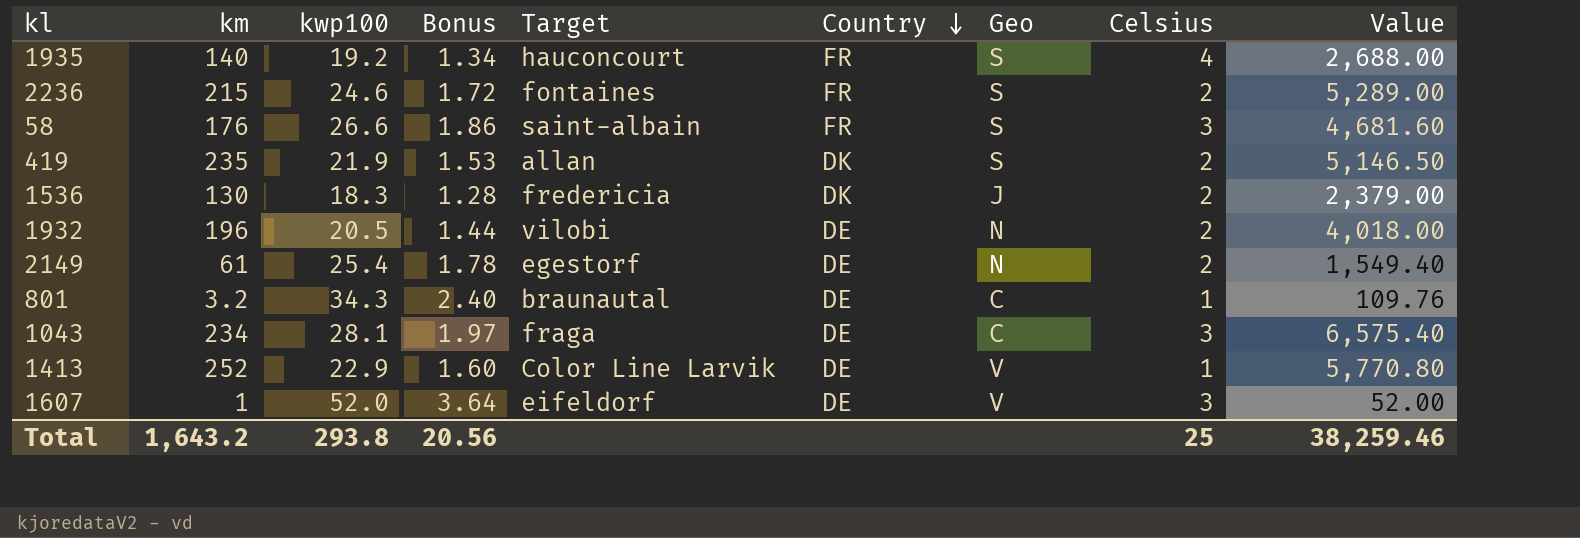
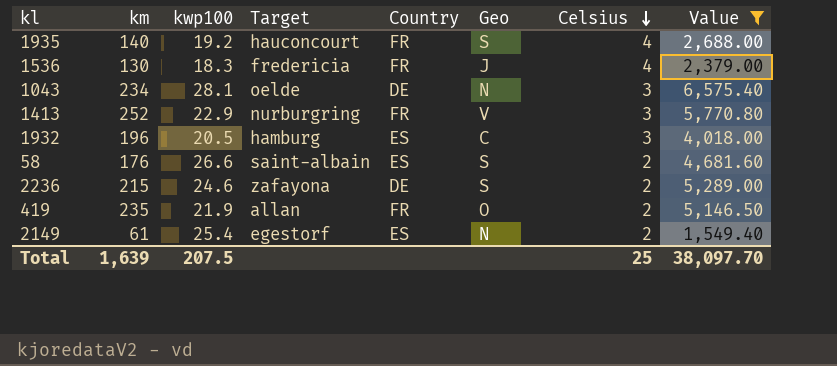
filter: none -> Value >= 1,549.40
row order: Country descending -> Celsius descending
column Bonus | formula: [kwp100] * 0.07 -> none
1536 | Country: DK -> FR
1536 | Celsius: 2 -> 4
1043 | Target: fraga -> oelde
1043 | Geo: C -> N
1413 | Target: Color Line Larvik -> nurburgring
1413 | Country: DE -> FR
1413 | Celsius: 1 -> 3
1932 | Target: vilobi -> hamburg
1932 | Country: DE -> ES
1932 | Geo: N -> C
1932 | Celsius: 2 -> 3
58 | Country: FR -> ES
58 | Celsius: 3 -> 2
2236 | Target: fontaines -> zafayona
2236 | Country: FR -> DE
419 | Country: DK -> FR
419 | Geo: S -> O
2149 | Country: DE -> ES
Total | km: 1,643.2 -> 1,639
Total | kwp100: 293.8 -> 207.5
Total | Value: 38,259.46 -> 38,097.70

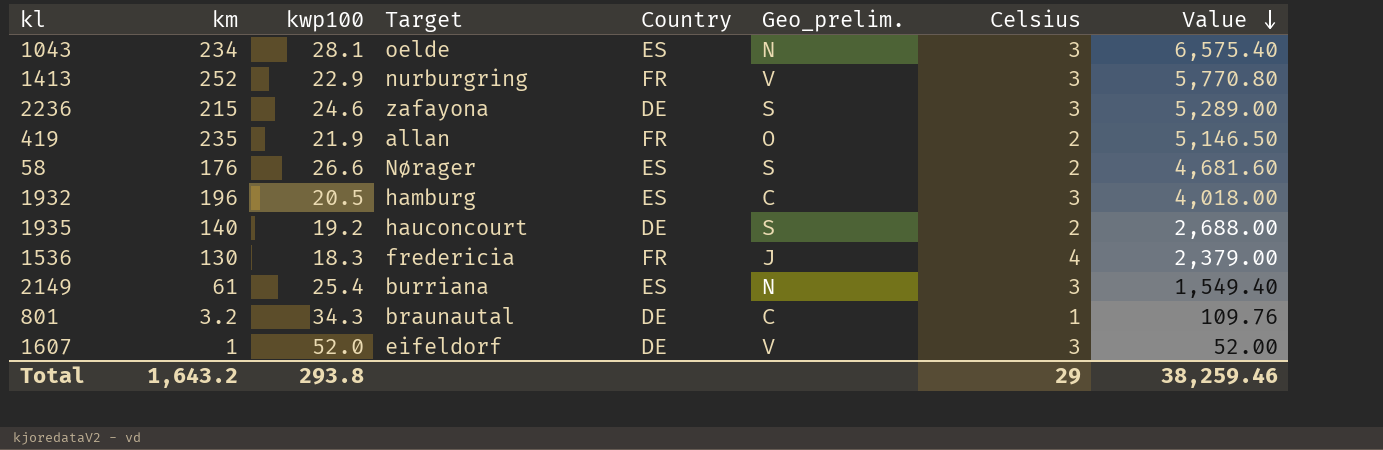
filter: Value >= 1,549.40 -> none
row order: Celsius descending -> Value descending
column name: Geo -> Geo_prelim.
1043 | Country: DE -> ES
2236 | Celsius: 2 -> 3
58 | Target: saint-albain -> Nørager
1935 | Country: FR -> DE
1935 | Celsius: 4 -> 2
2149 | Target: egestorf -> burriana
2149 | Celsius: 2 -> 3
Total | km: 1,639 -> 1,643.2
Total | kwp100: 207.5 -> 293.8
Total | Celsius: 25 -> 29
Total | Value: 38,097.70 -> 38,259.46

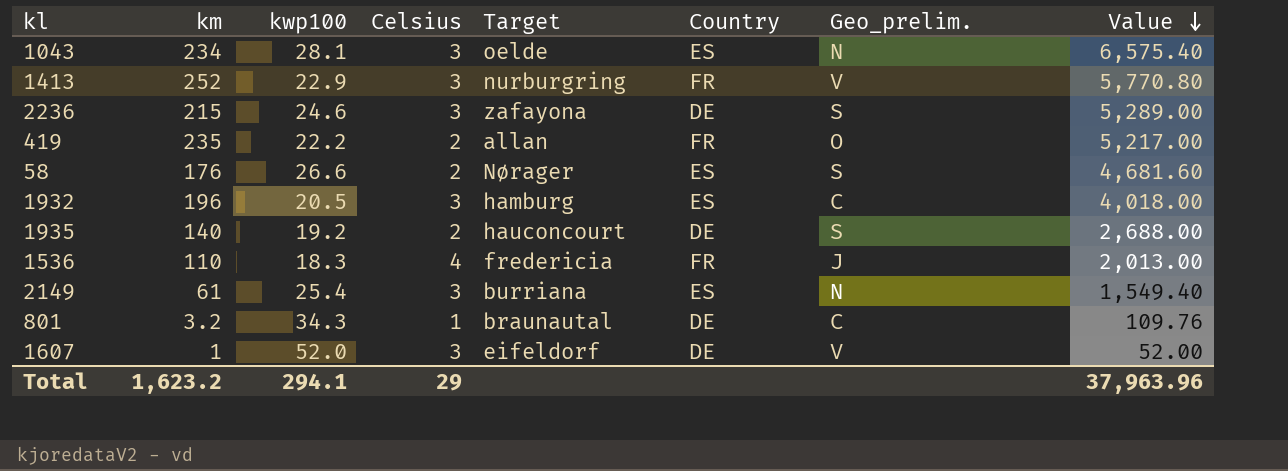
column Celsius | position: 7 -> 4
419 | kwp100: 21.9 -> 22.2
419 | Value: 5,146.50 -> 5,217.00
1536 | km: 130 -> 110
1536 | Value: 2,379.00 -> 2,013.00
Total | km: 1,643.2 -> 1,623.2
Total | kwp100: 293.8 -> 294.1
Total | Value: 38,259.46 -> 37,963.96

